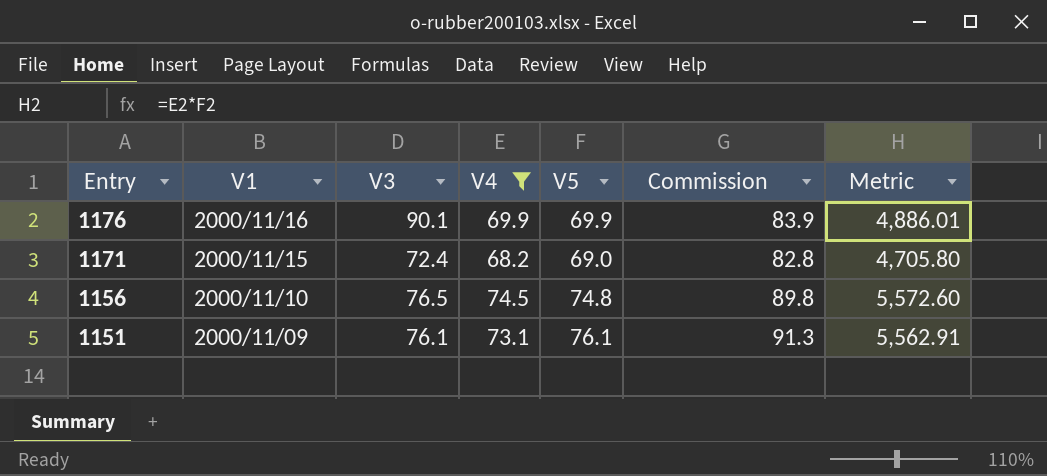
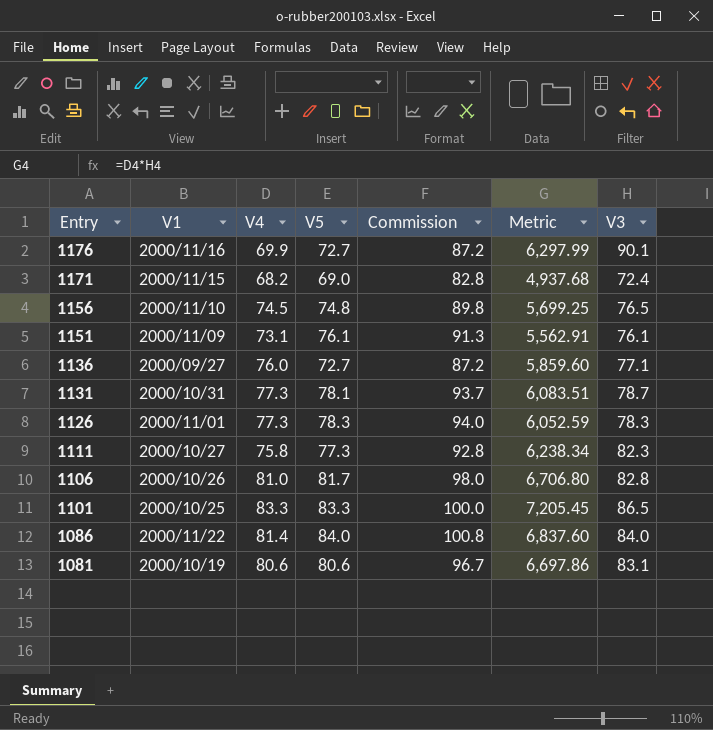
filter: V4 <= 74.5 -> none
column Metric | formula: [V4] * [V5] -> [V4] * [V3]
column V3 | position: 3 -> 7
1176 | V5: 69.9 -> 72.7
1176 | Commission: 83.9 -> 87.2

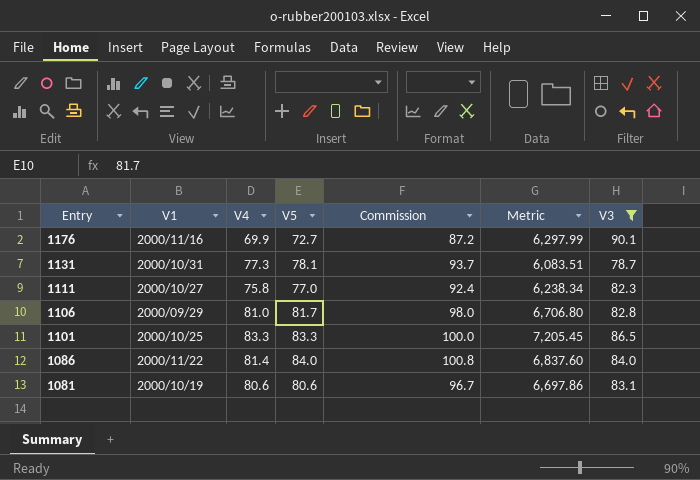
filter: none -> V3 >= 78.7
1111 | V5: 77.3 -> 77.0
1111 | Commission: 92.8 -> 92.4
1106 | V1: 2000/10/26 -> 2000/09/29

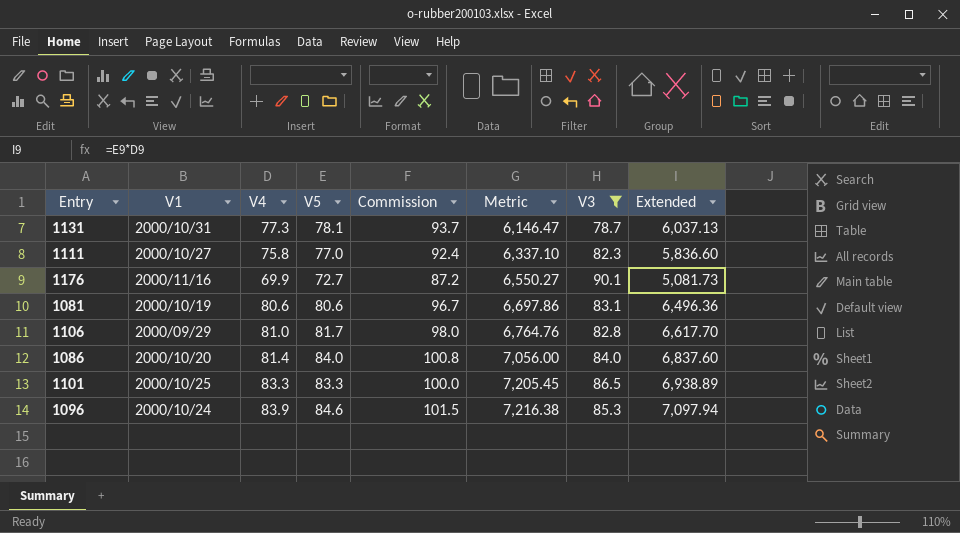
row order: Entry descending -> Metric ascending
column Metric | formula: [V4] * [V3] -> [V5] * [V3]
column Extended | formula: none -> [V4] * [V5]
1086 | V1: 2000/11/22 -> 2000/10/20
row 1096: none -> 2000/10/24 | 83.9 | 84.6 | 101.5 | 7,216.38 | 85.3 | 7,097.94

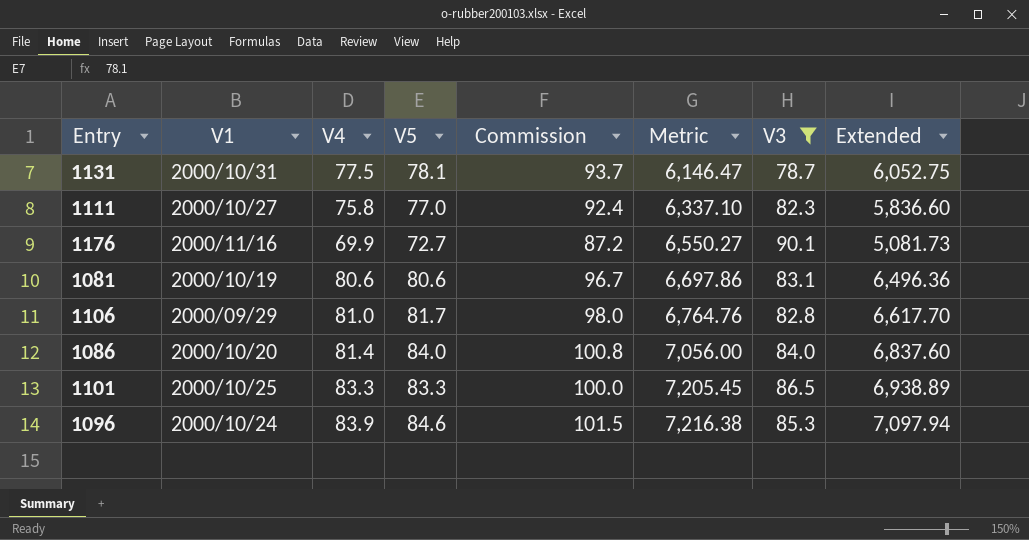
1131 | V4: 77.3 -> 77.5
1131 | Extended: 6,037.13 -> 6,052.75

